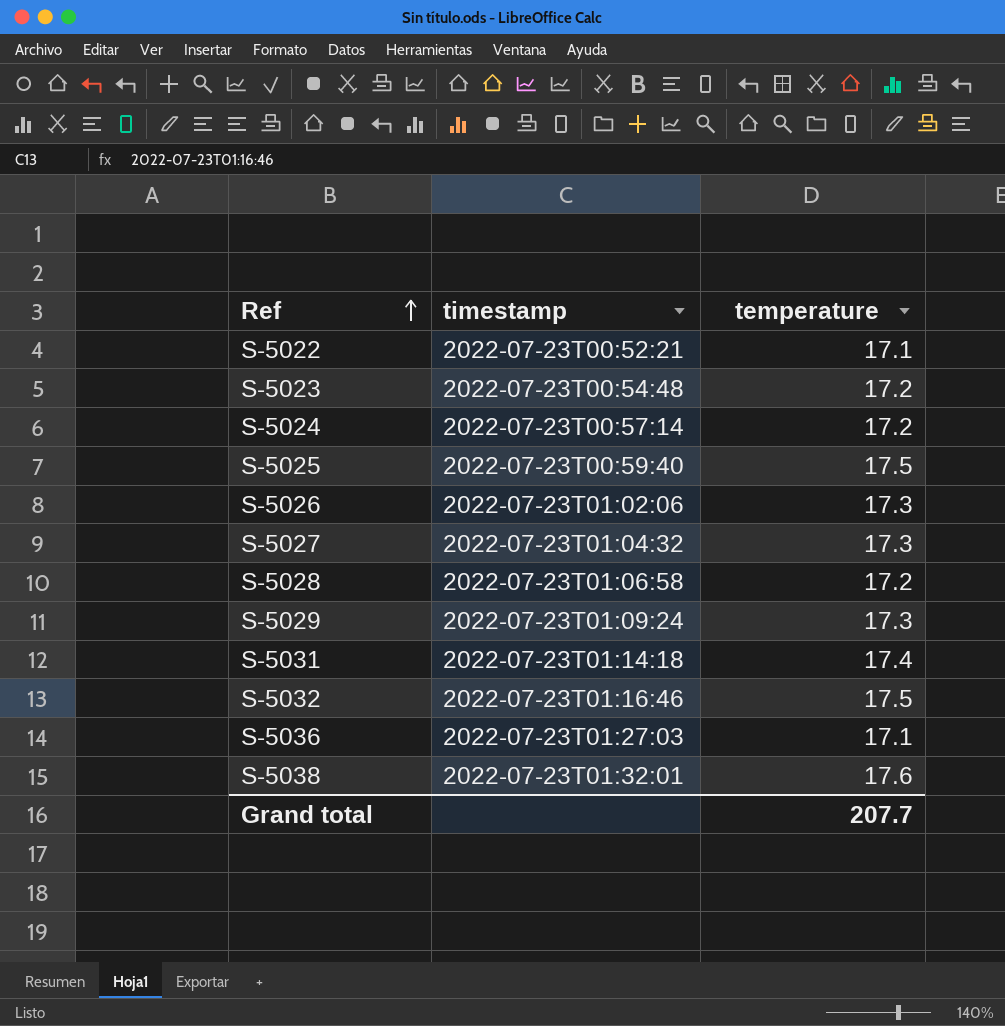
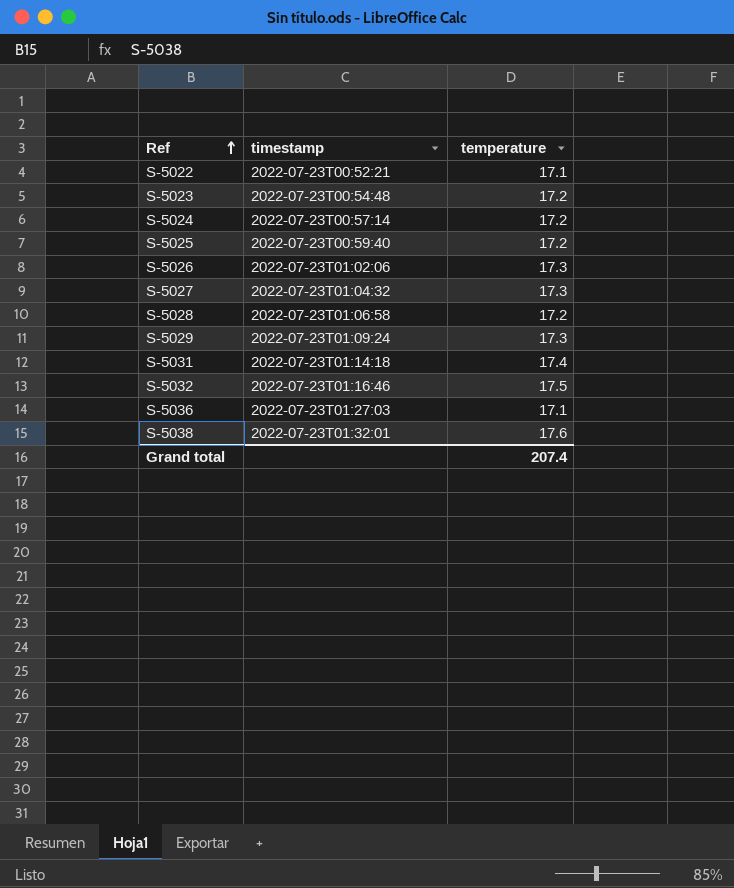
S-5025 | temperature: 17.5 -> 17.2
Grand total | temperature: 207.7 -> 207.4

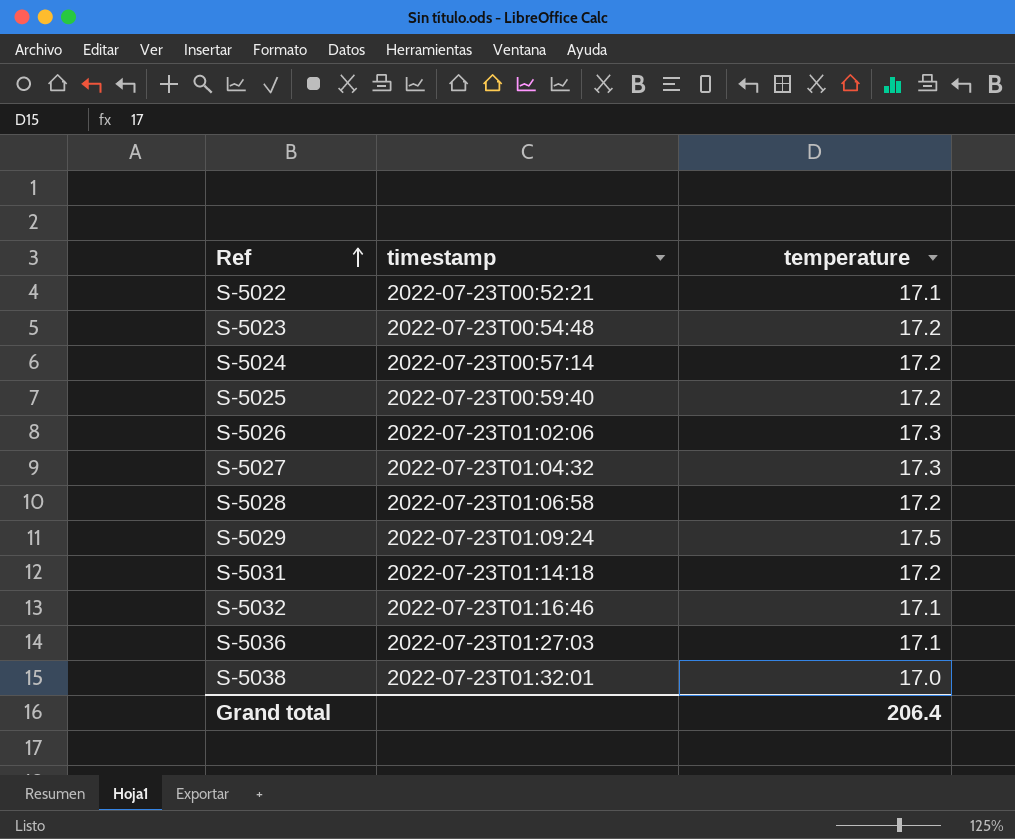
S-5029 | temperature: 17.3 -> 17.5
S-5031 | temperature: 17.4 -> 17.2
S-5032 | temperature: 17.5 -> 17.1
S-5038 | temperature: 17.6 -> 17.0
Grand total | temperature: 207.4 -> 206.4

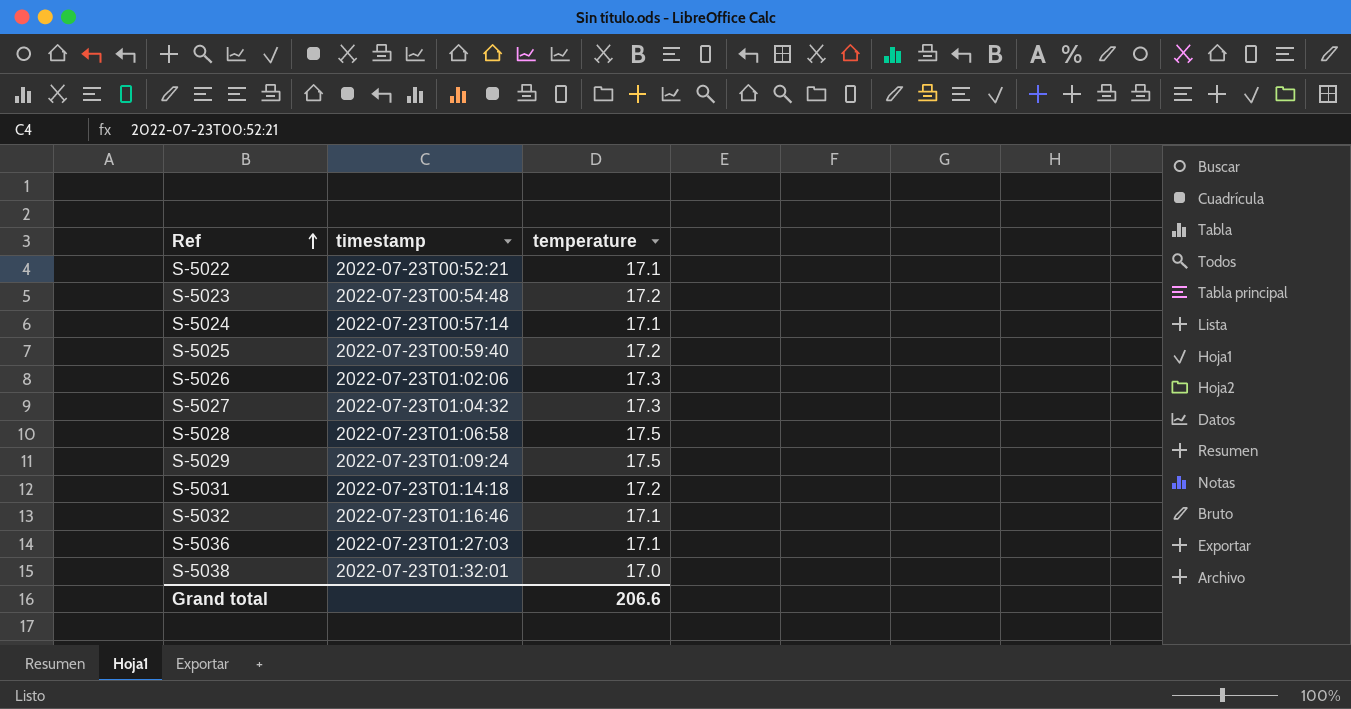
S-5024 | temperature: 17.2 -> 17.1
S-5028 | temperature: 17.2 -> 17.5
Grand total | temperature: 206.4 -> 206.6

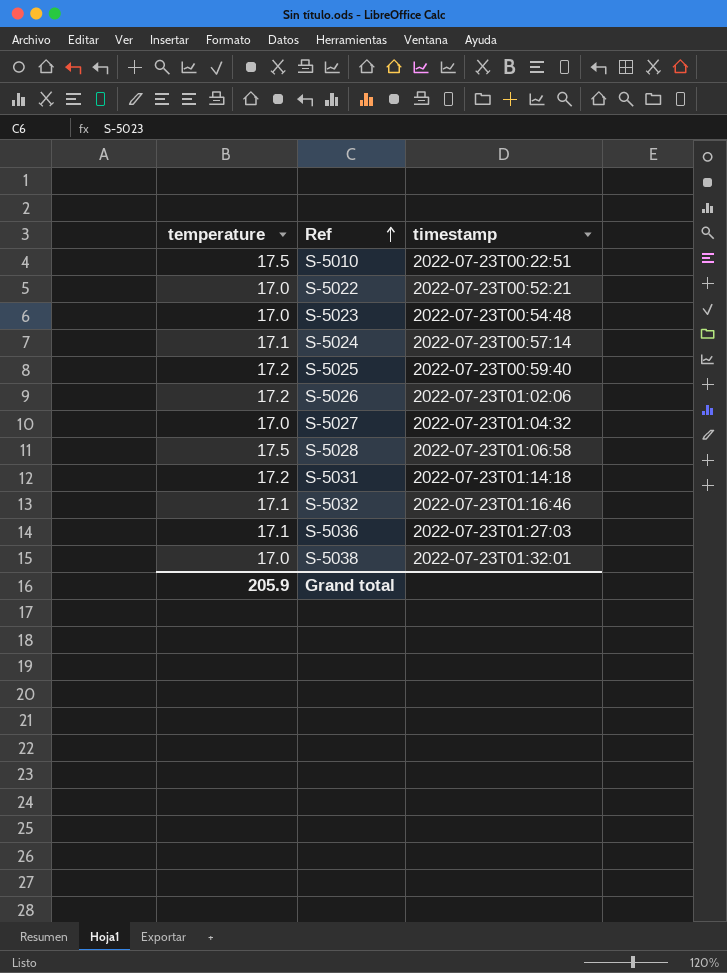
column temperature | position: 3 -> 1
row S-5029: 2022-07-23T01:09:24 | 17.5 -> none
row S-5010: none -> 17.5 | 2022-07-23T00:22:51
S-5022 | temperature: 17.1 -> 17.0
S-5023 | temperature: 17.2 -> 17.0
S-5026 | temperature: 17.3 -> 17.2
S-5027 | temperature: 17.3 -> 17.0
Grand total | temperature: 206.6 -> 205.9

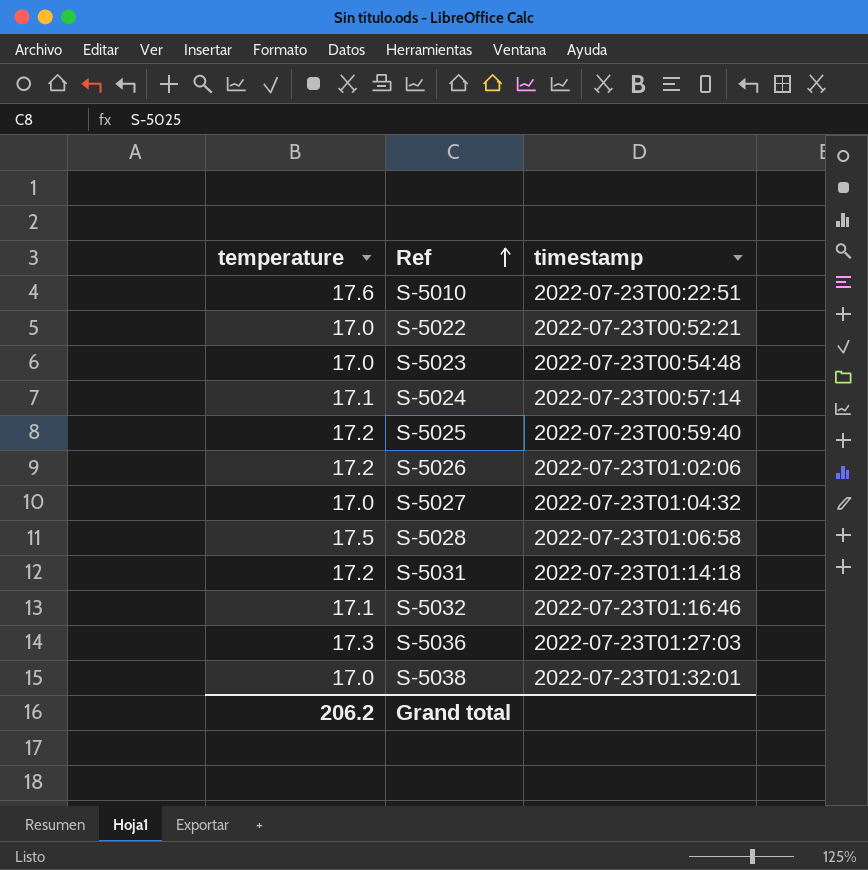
S-5010 | temperature: 17.5 -> 17.6
S-5036 | temperature: 17.1 -> 17.3
Grand total | temperature: 205.9 -> 206.2

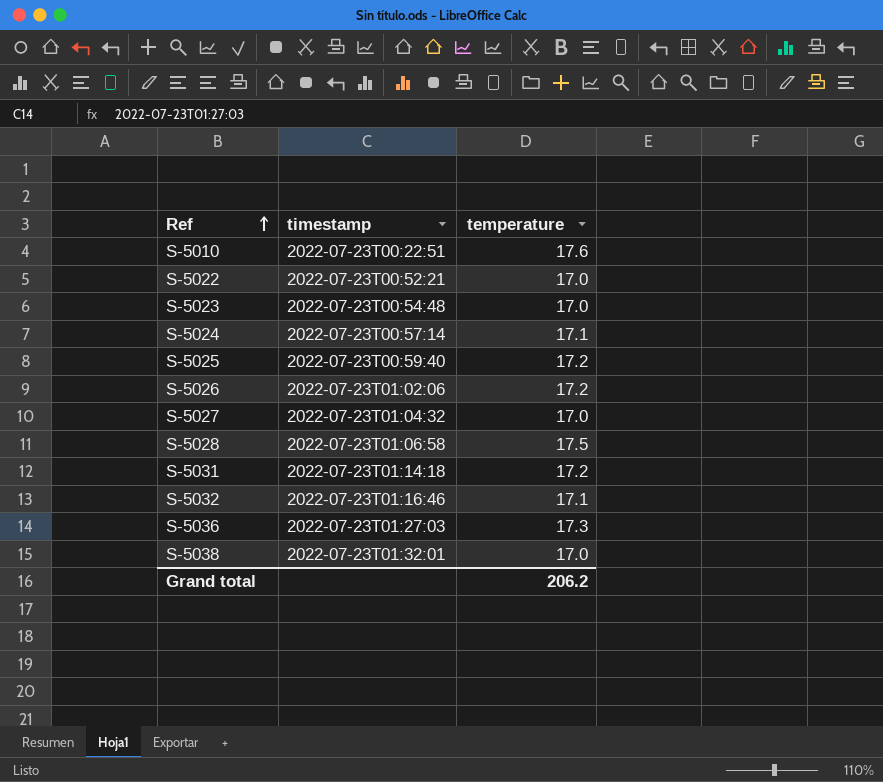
column temperature | position: 1 -> 3

